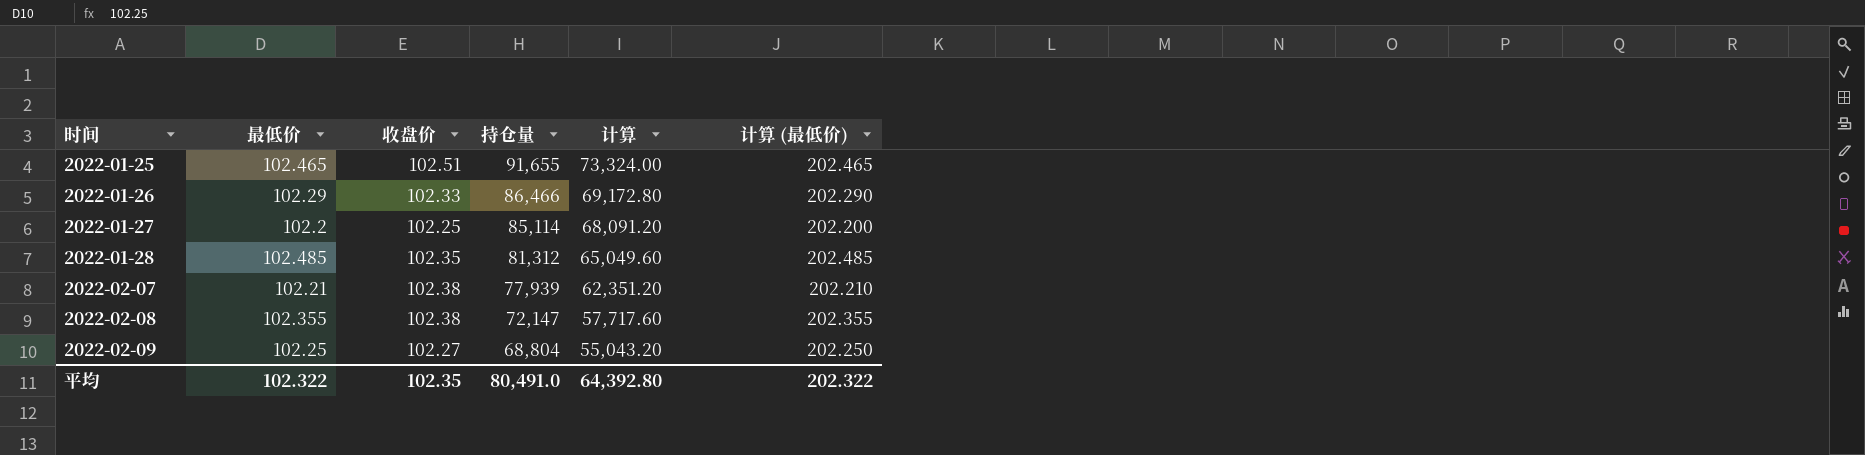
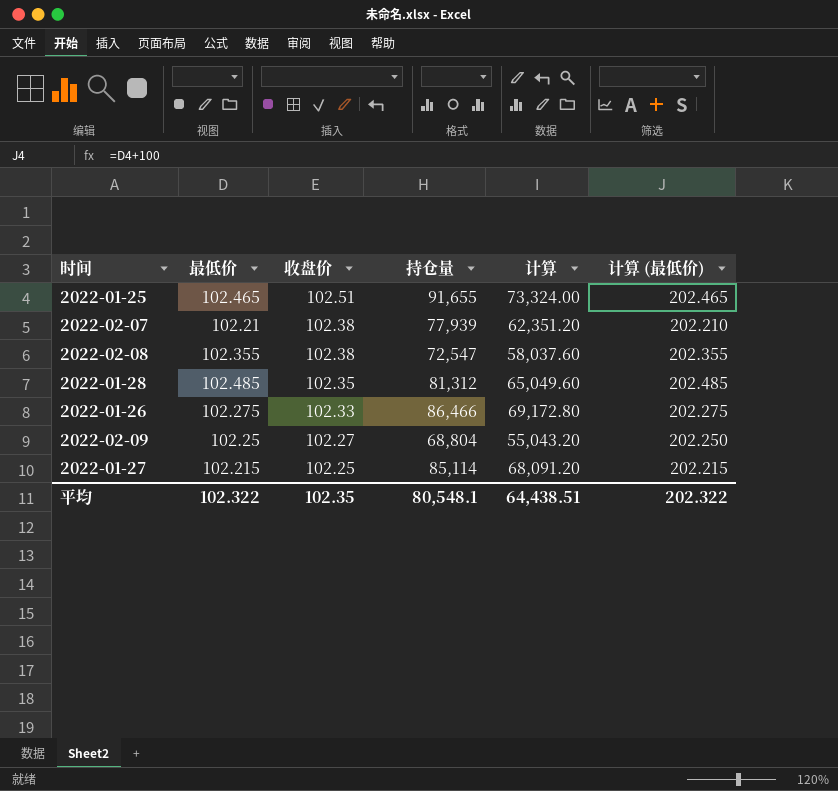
row order: 时间 ascending -> 收盘价 descending
2022-02-08 | 持仓量: 72,147 -> 72,547
2022-02-08 | 计算: 57,717.60 -> 58,037.60
2022-01-26 | 最低价: 102.29 -> 102.275
2022-01-26 | 计算 (最低价): 202.290 -> 202.275
2022-01-27 | 最低价: 102.2 -> 102.215
2022-01-27 | 计算 (最低价): 202.200 -> 202.215
平均 | 持仓量: 80,491.0 -> 80,548.1
平均 | 计算: 64,392.80 -> 64,438.51

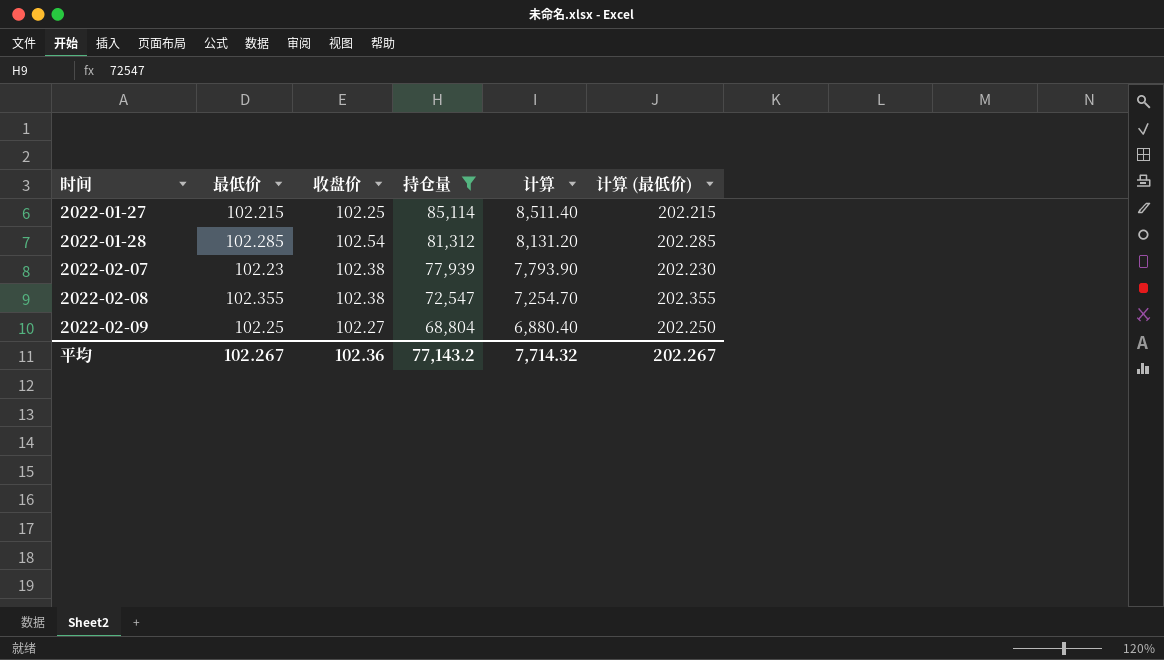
filter: none -> 持仓量 <= 85,114
row order: 收盘价 descending -> 时间 ascending
column 计算 | formula: [持仓量] * 0.8 -> [持仓量] * 0.1
2022-01-28 | 最低价: 102.485 -> 102.285
2022-01-28 | 收盘价: 102.35 -> 102.54
2022-01-28 | 计算 (最低价): 202.485 -> 202.285
2022-02-07 | 最低价: 102.21 -> 102.23
2022-02-07 | 计算 (最低价): 202.210 -> 202.230
平均 | 最低价: 102.322 -> 102.267
平均 | 收盘价: 102.35 -> 102.36
平均 | 持仓量: 80,548.1 -> 77,143.2
平均 | 计算: 64,438.51 -> 7,714.32
平均 | 计算 (最低价): 202.322 -> 202.267

